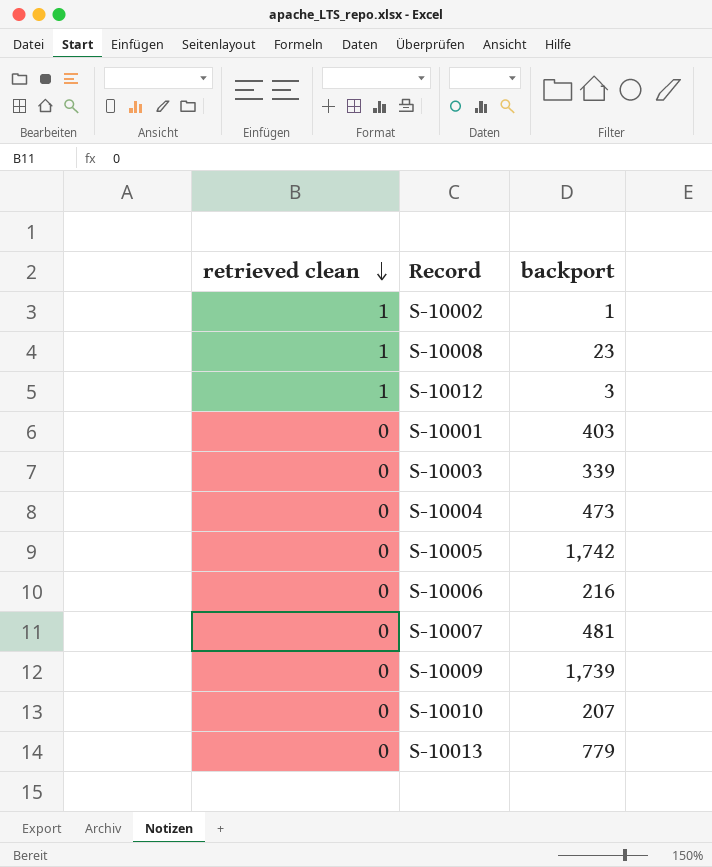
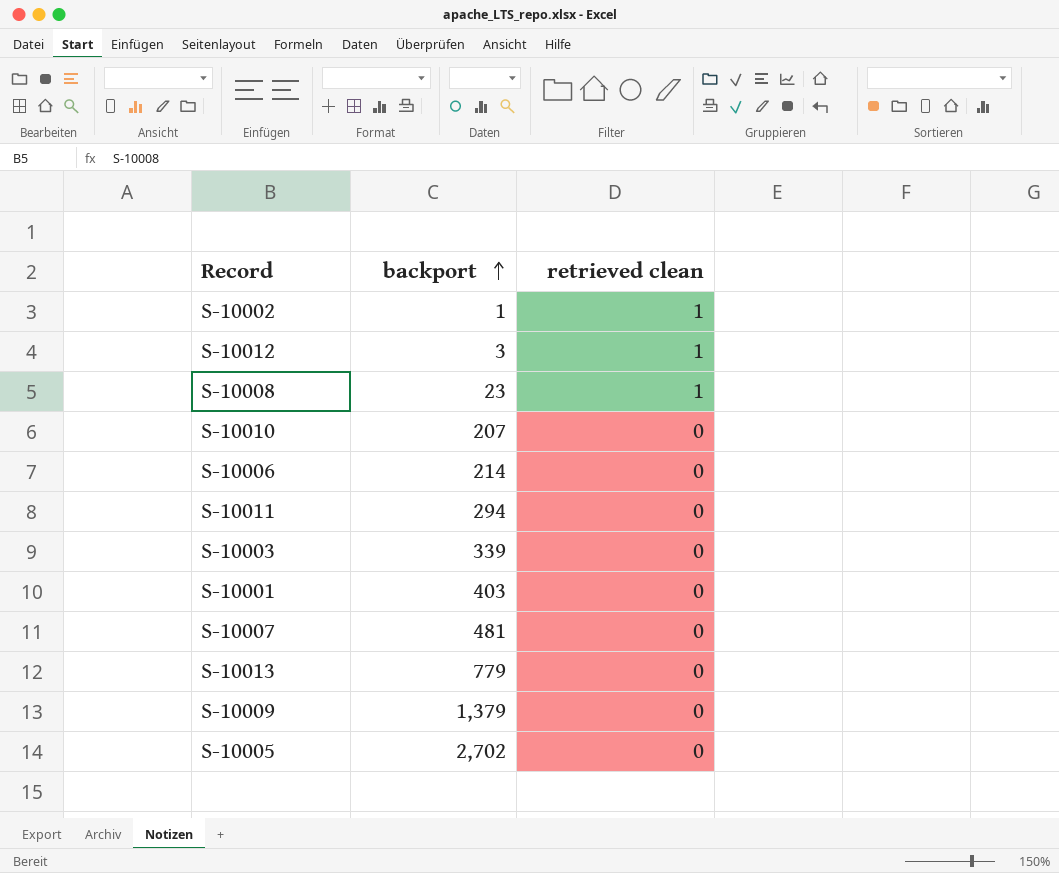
row order: retrieved clean descending -> backport ascending
column retrieved clean | position: 1 -> 3
row S-10004: 0 | 473 -> none
S-10006 | backport: 216 -> 214
row S-10011: none -> 294 | 0
S-10009 | backport: 1,739 -> 1,379
S-10005 | backport: 1,742 -> 2,702

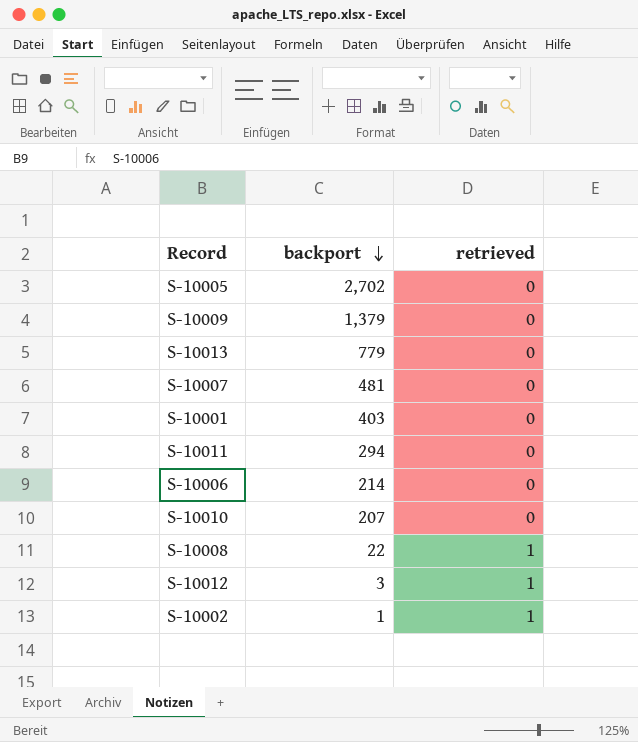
row order: backport ascending -> backport descending
column name: retrieved clean -> retrieved
row S-10003: 339 | 0 -> none
S-10008 | backport: 23 -> 22

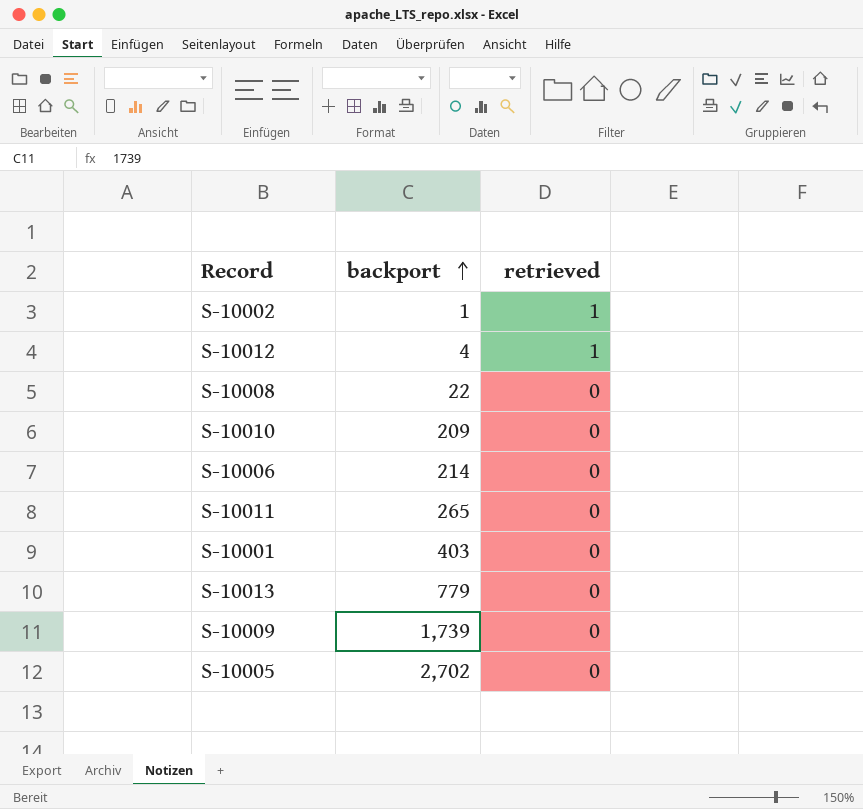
row order: backport descending -> backport ascending
row S-10007: 481 | 0 -> none
S-10012 | backport: 3 -> 4
S-10008 | retrieved: 1 -> 0
S-10010 | backport: 207 -> 209
S-10011 | backport: 294 -> 265
S-10009 | backport: 1,379 -> 1,739

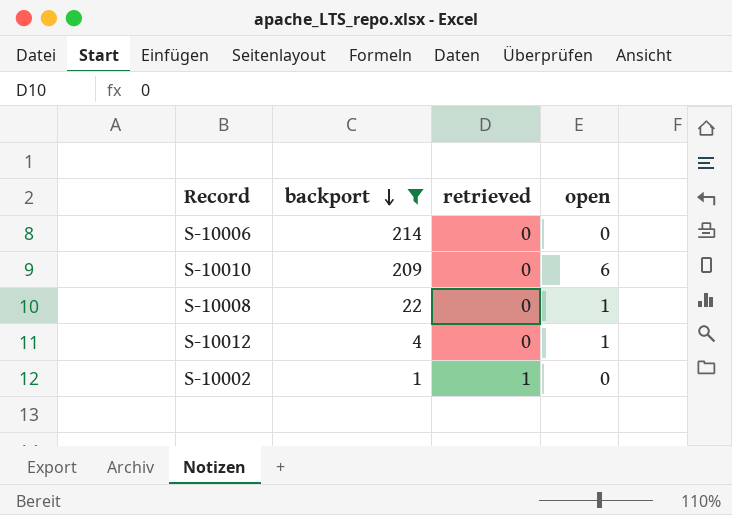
filter: none -> backport <= 214
row order: backport ascending -> backport descending
column open | position: none -> 4
S-10012 | retrieved: 1 -> 0

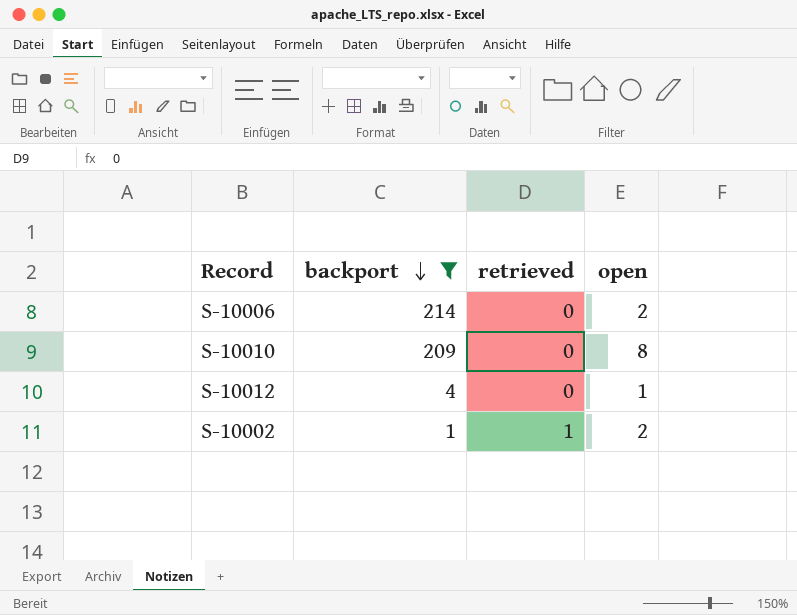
row S-10008: 22 | 0 | 1 -> none
S-10006 | open: 0 -> 2
S-10010 | open: 6 -> 8
S-10002 | open: 0 -> 2

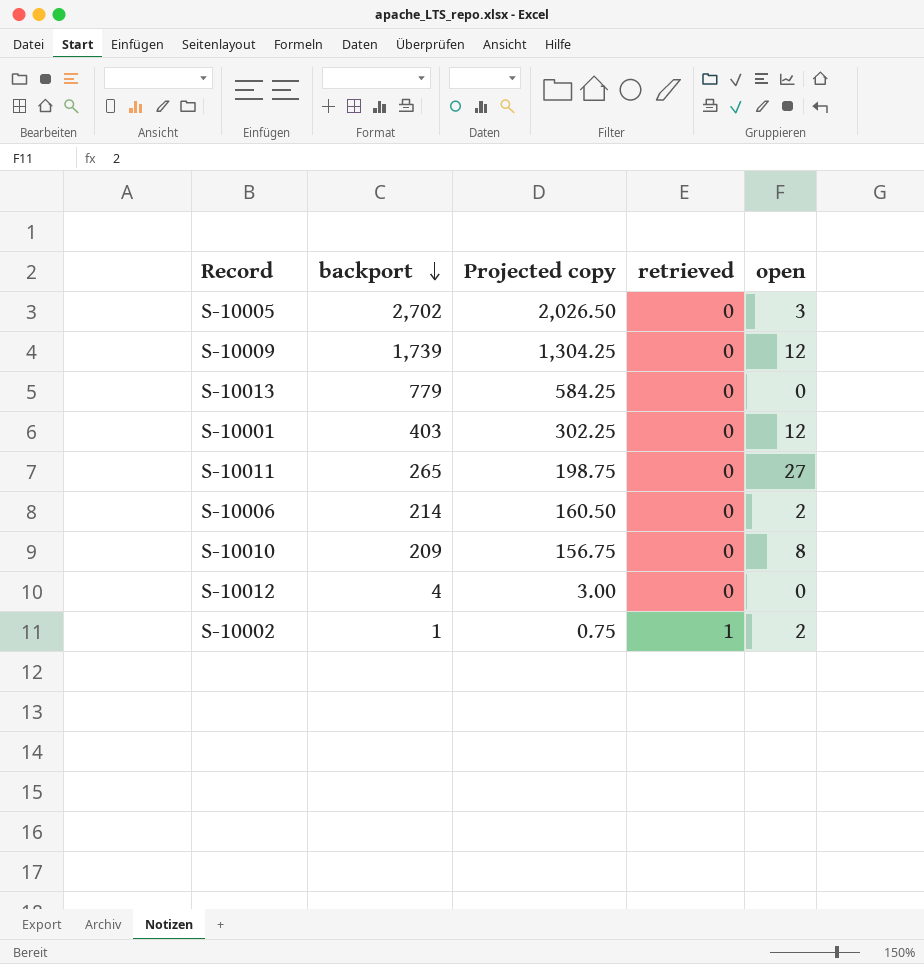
filter: backport <= 214 -> none
column Projected copy | formula: none -> [backport] * 0.75
S-10012 | open: 1 -> 0

